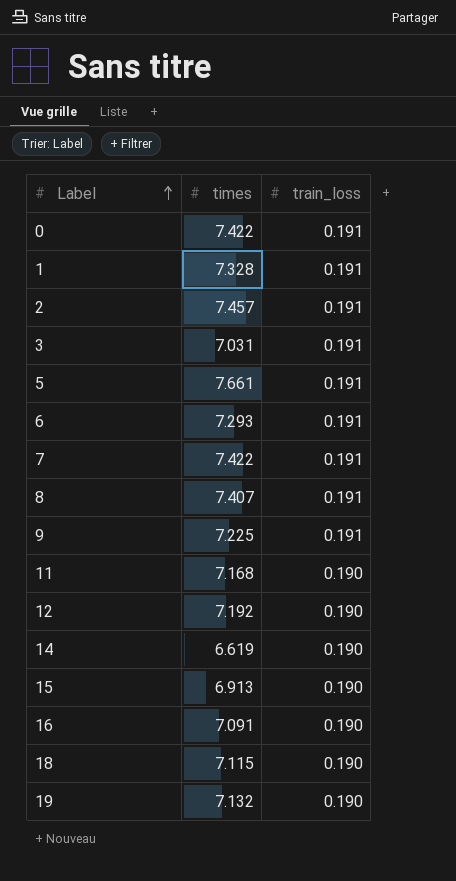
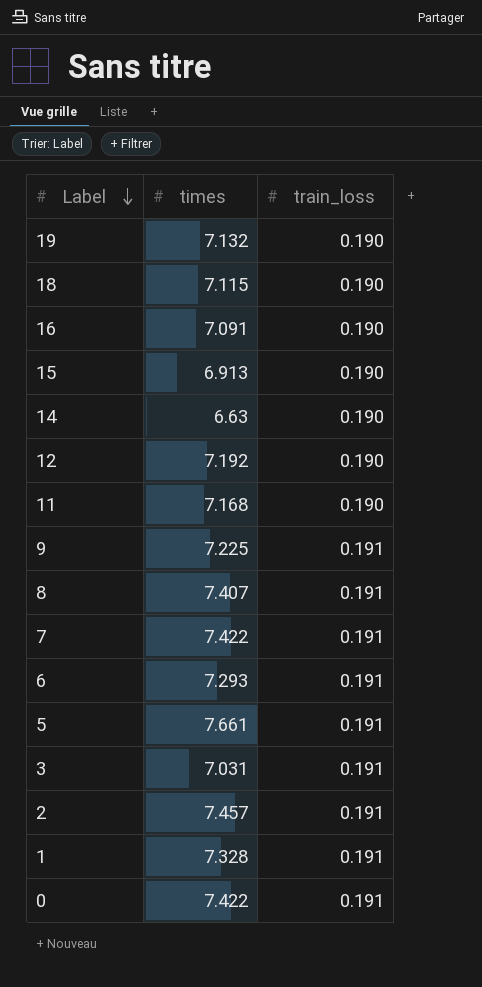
row order: Label ascending -> Label descending
14 | times: 6.619 -> 6.63

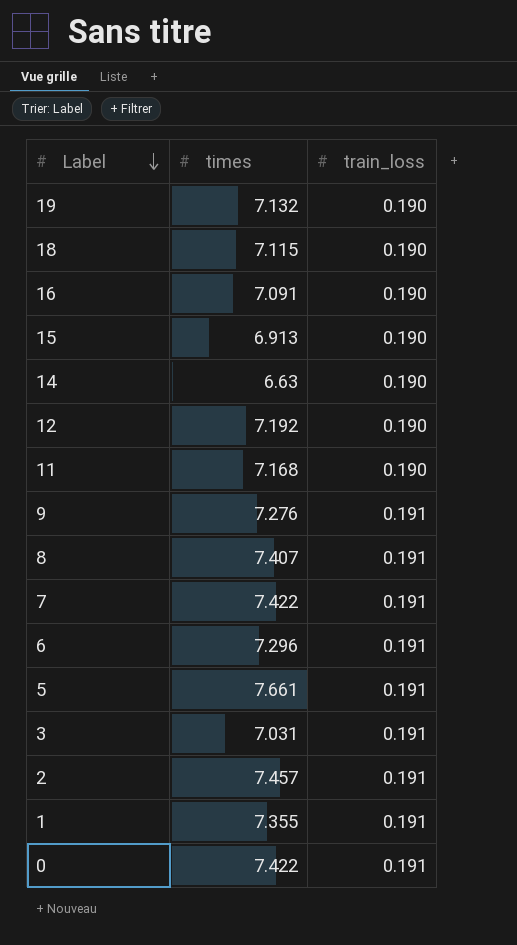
9 | times: 7.225 -> 7.276
6 | times: 7.293 -> 7.296
1 | times: 7.328 -> 7.355

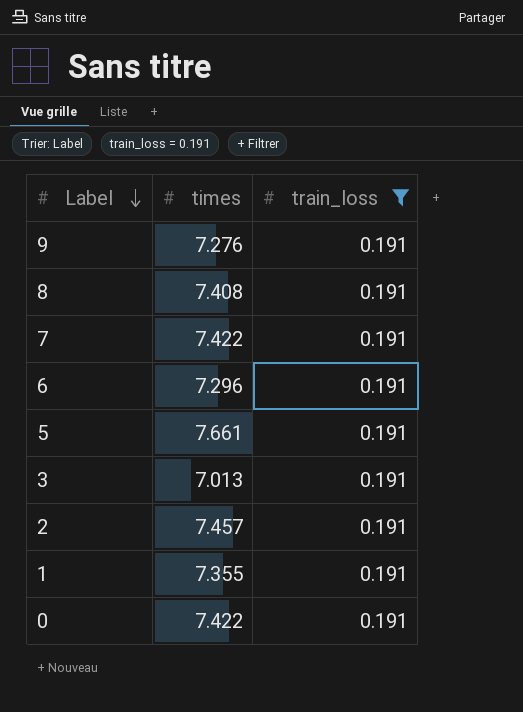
filter: none -> train_loss = 0.191
8 | times: 7.407 -> 7.408
3 | times: 7.031 -> 7.013

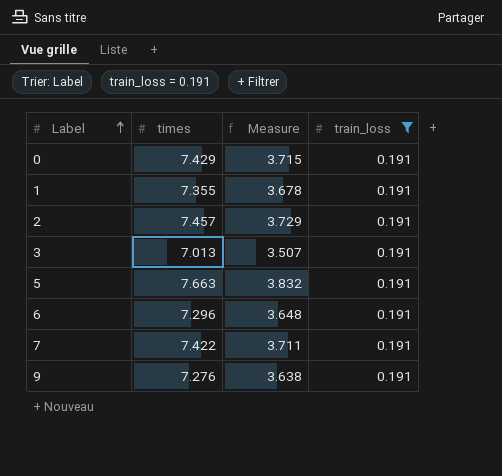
row order: Label descending -> Label ascending
column Measure | formula: none -> [times] * 0.5
row 8: 7.408 | 0.191 -> none
0 | times: 7.422 -> 7.429
5 | times: 7.661 -> 7.663

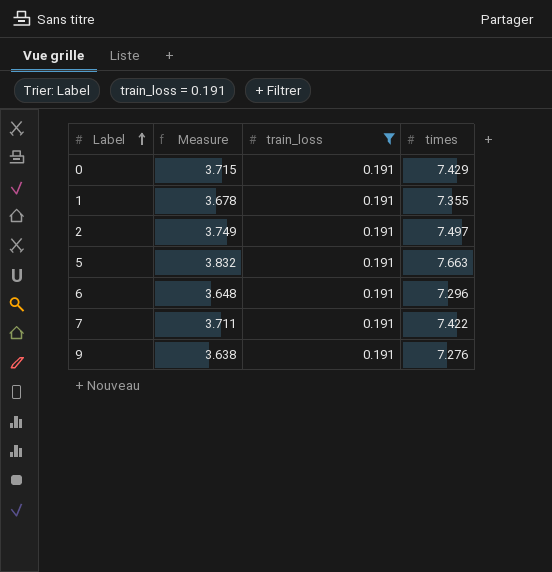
column times | position: 2 -> 4
row 3: 7.013 | 3.507 | 0.191 -> none
2 | Measure: 3.729 -> 3.749
2 | times: 7.457 -> 7.497

